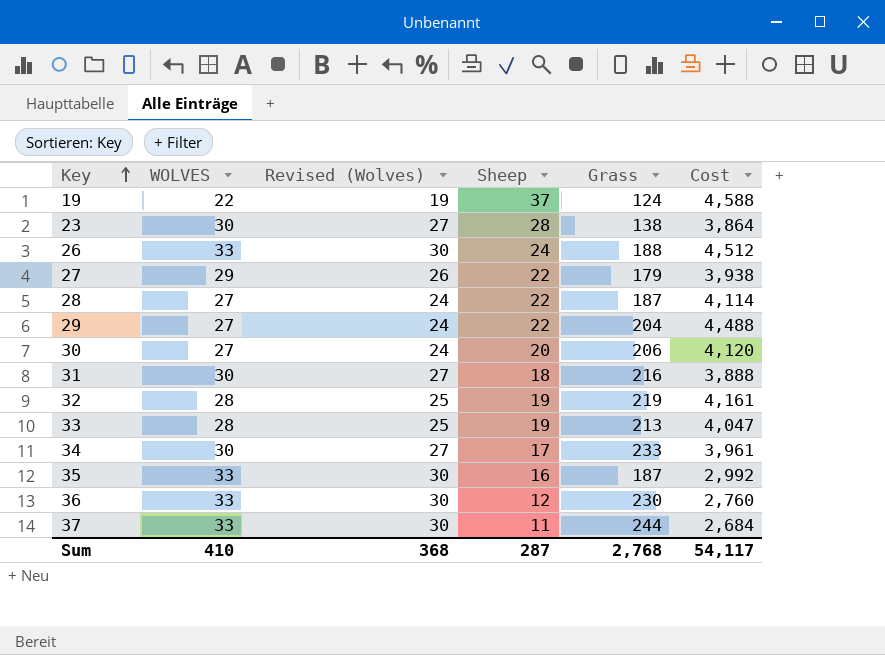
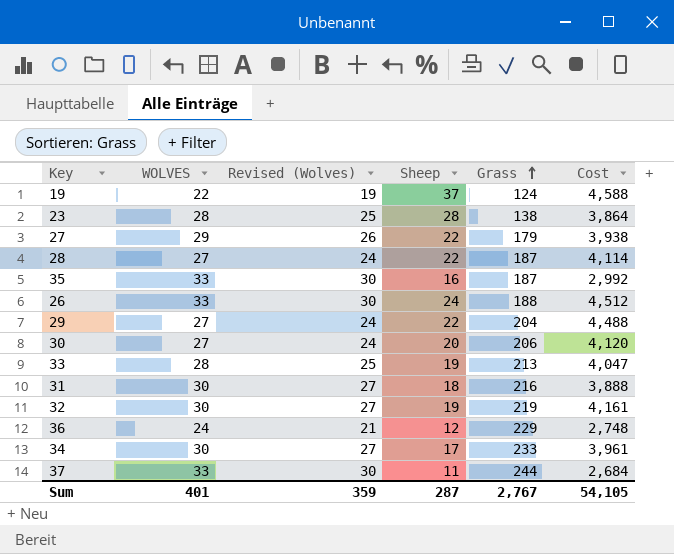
row order: Key ascending -> Grass ascending
23 | WOLVES: 30 -> 28
23 | Revised (Wolves): 27 -> 25
32 | WOLVES: 28 -> 30
32 | Revised (Wolves): 25 -> 27
36 | WOLVES: 33 -> 24
36 | Revised (Wolves): 30 -> 21
36 | Grass: 230 -> 229
36 | Cost: 2,760 -> 2,748
Sum | WOLVES: 410 -> 401
Sum | Revised (Wolves): 368 -> 359
Sum | Grass: 2,768 -> 2,767
Sum | Cost: 54,117 -> 54,105

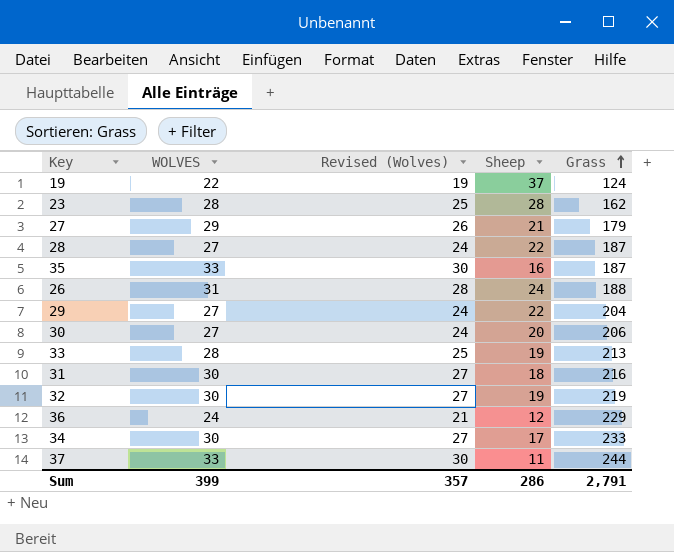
column Cost | formula: [Sheep] * [Grass] -> none
23 | Grass: 138 -> 162
27 | Sheep: 22 -> 21
26 | WOLVES: 33 -> 31
26 | Revised (Wolves): 30 -> 28
Sum | WOLVES: 401 -> 399
Sum | Revised (Wolves): 359 -> 357
Sum | Sheep: 287 -> 286
Sum | Grass: 2,767 -> 2,791

